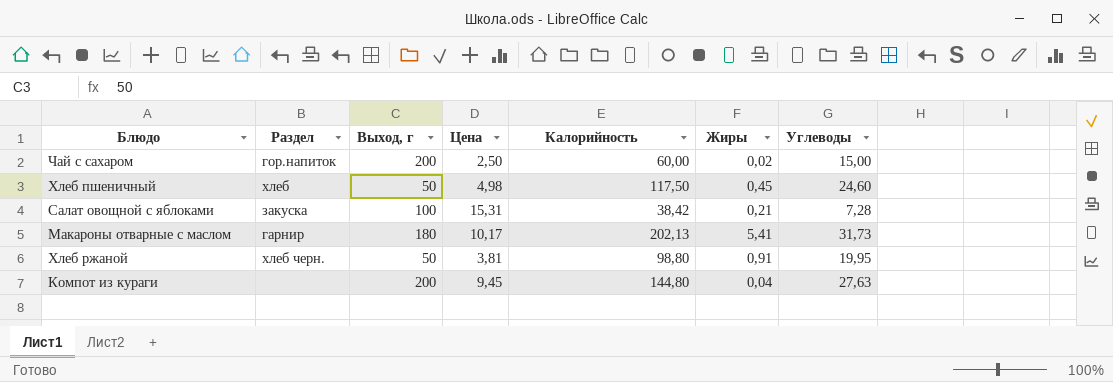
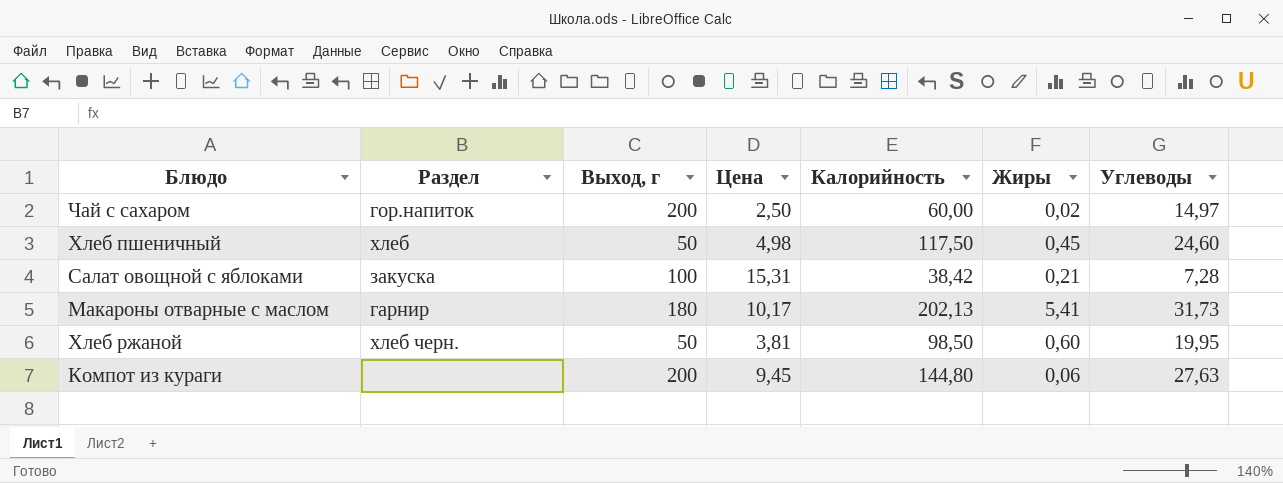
Чай с сахаром | Углеводы: 15,00 -> 14,97
Хлеб ржаной | Калорийность: 98,80 -> 98,50
Хлеб ржаной | Жиры: 0,91 -> 0,60
Компот из кураги | Жиры: 0,04 -> 0,06

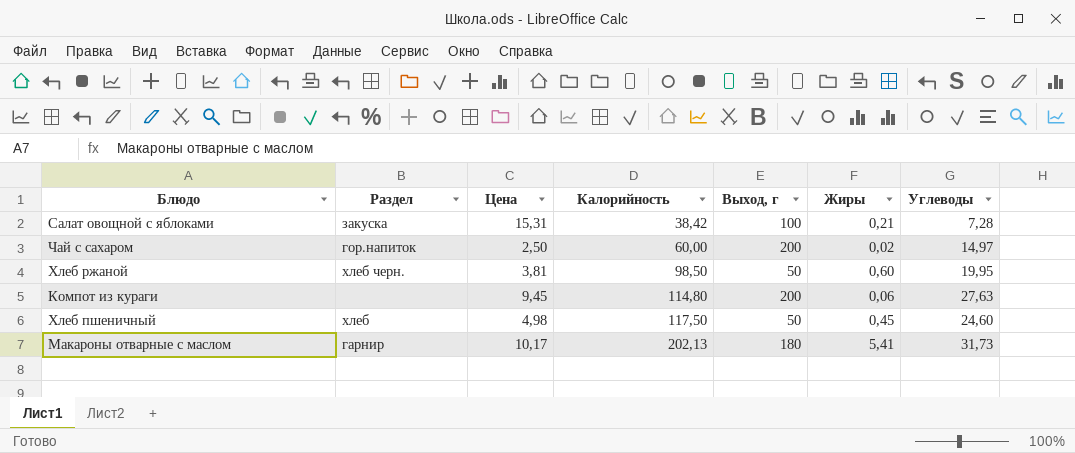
row order: none -> Калорийность ascending
column Выход, г | position: 3 -> 5
Компот из кураги | Калорийность: 144,80 -> 114,80

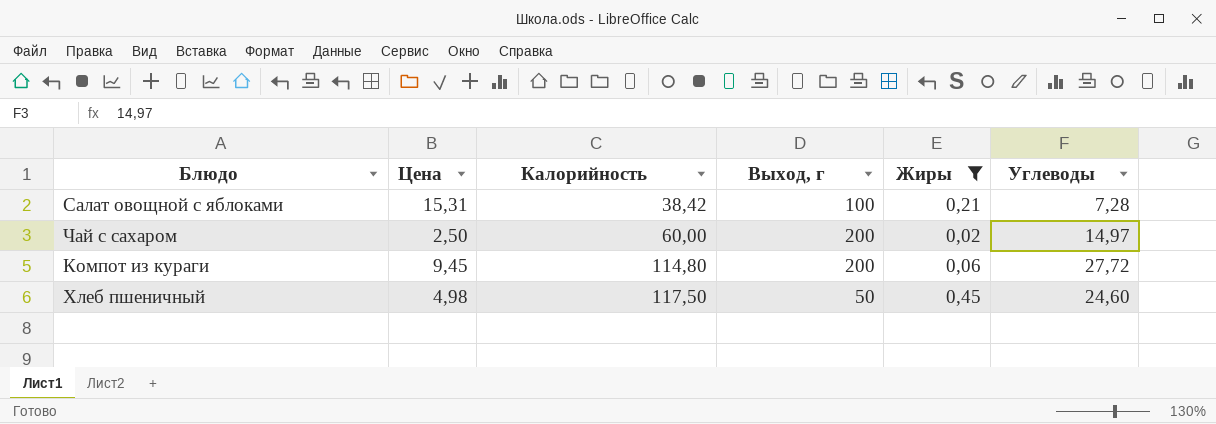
filter: none -> Жиры <= 0,45
column Раздел | position: 2 -> none
Компот из кураги | Углеводы: 27,63 -> 27,72

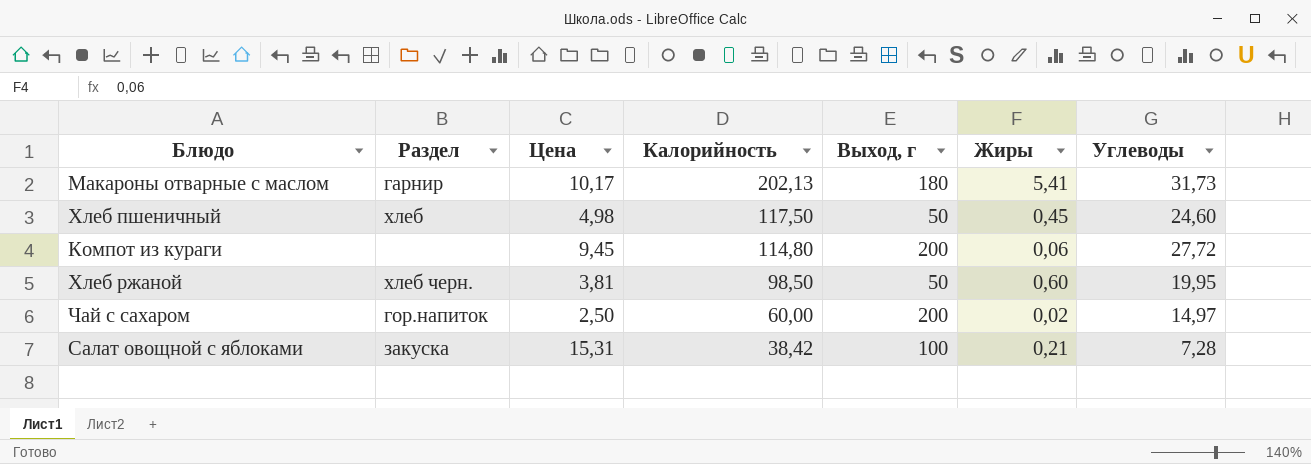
filter: Жиры <= 0,45 -> none
row order: Калорийность ascending -> Калорийность descending
column Раздел | position: none -> 2

